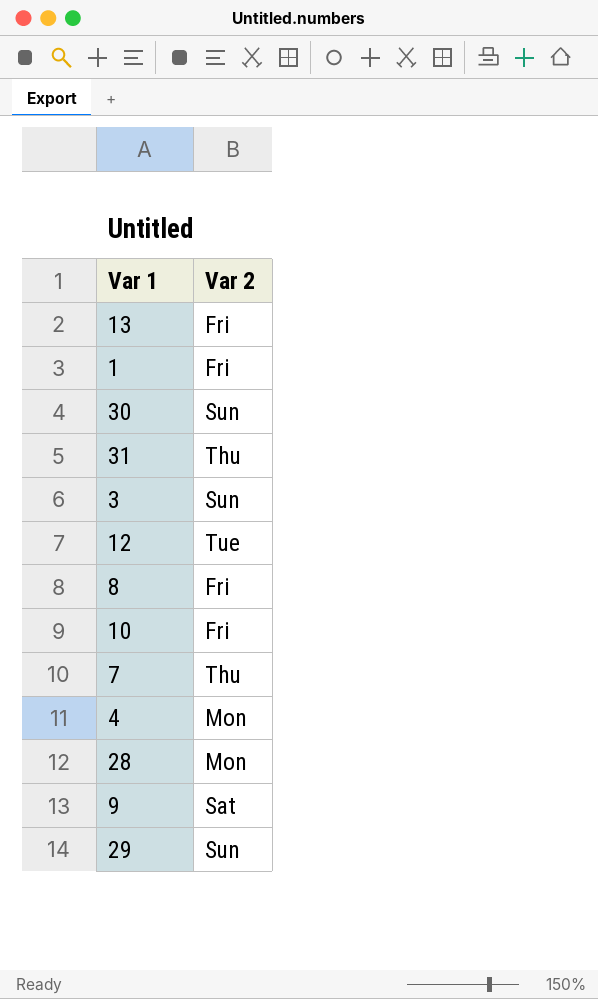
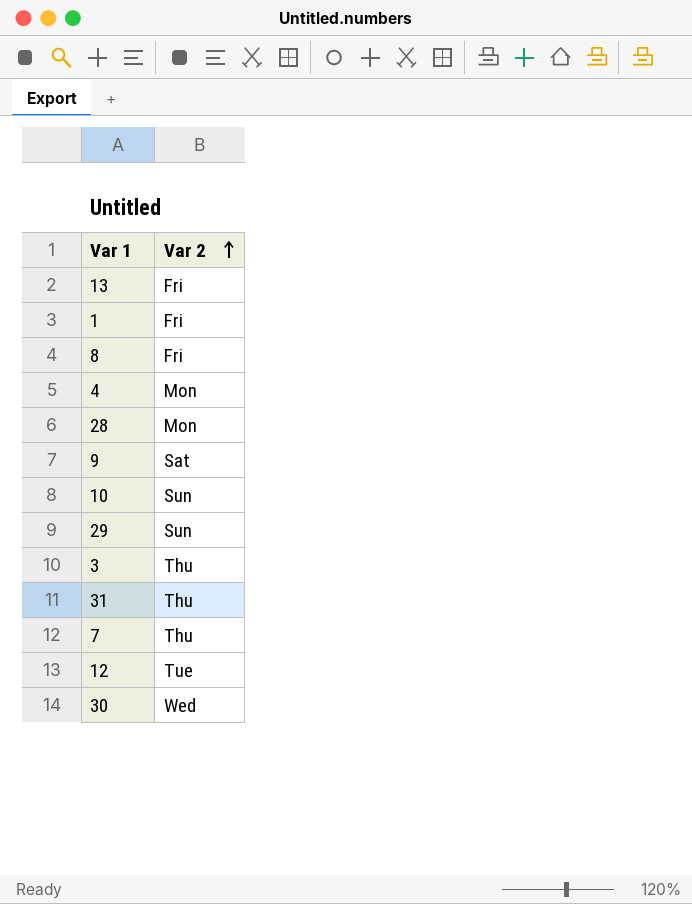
row order: none -> Var 2 ascending
10 | Var 2: Fri -> Sun
3 | Var 2: Sun -> Thu
30 | Var 2: Sun -> Wed

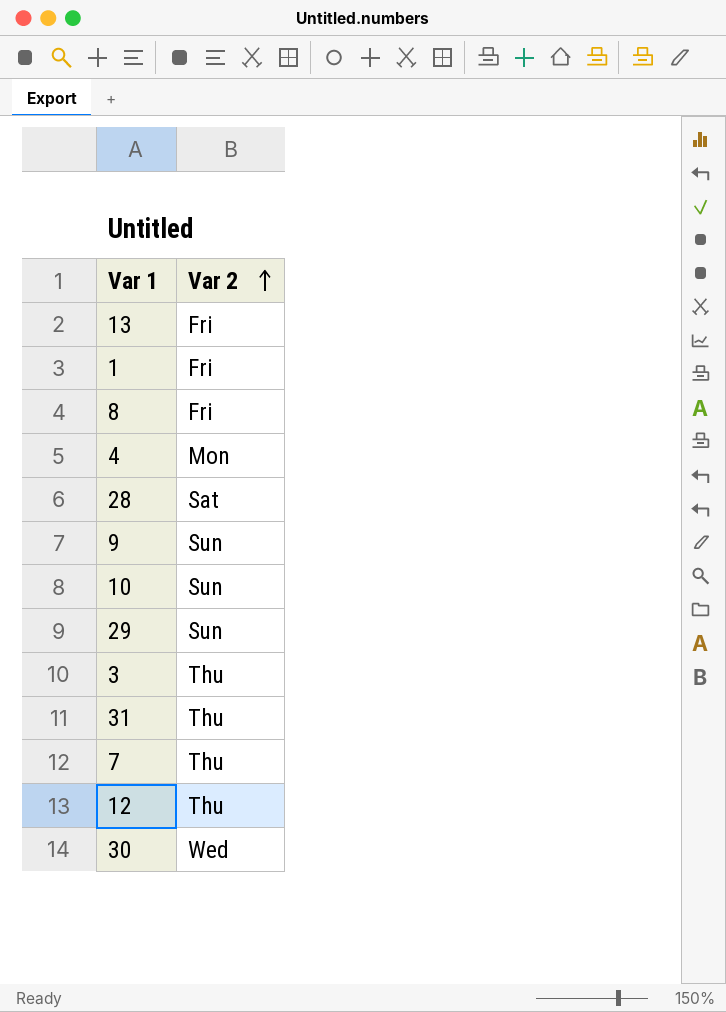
28 | Var 2: Mon -> Sat
9 | Var 2: Sat -> Sun
12 | Var 2: Tue -> Thu

